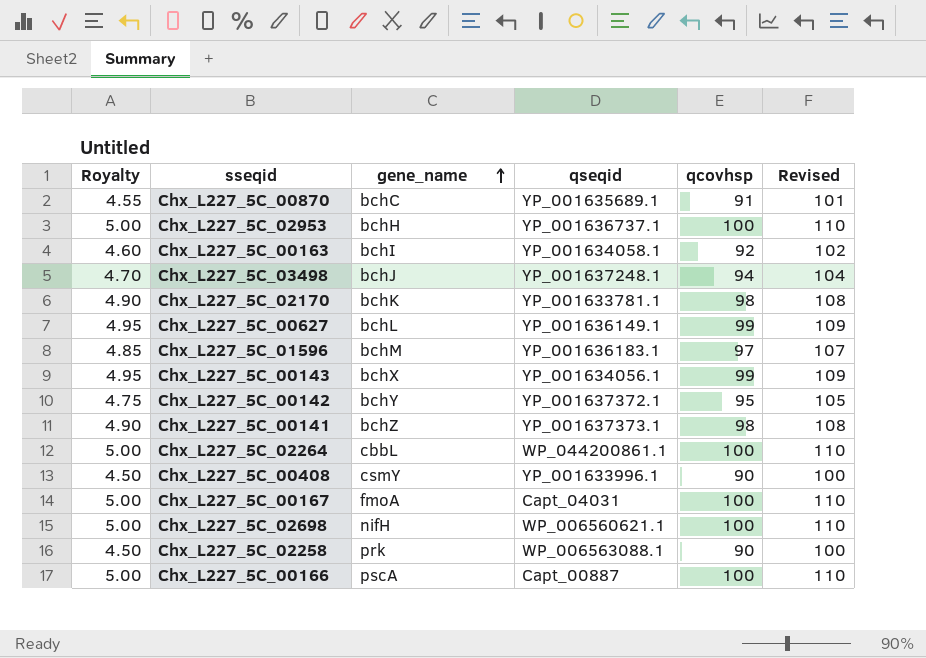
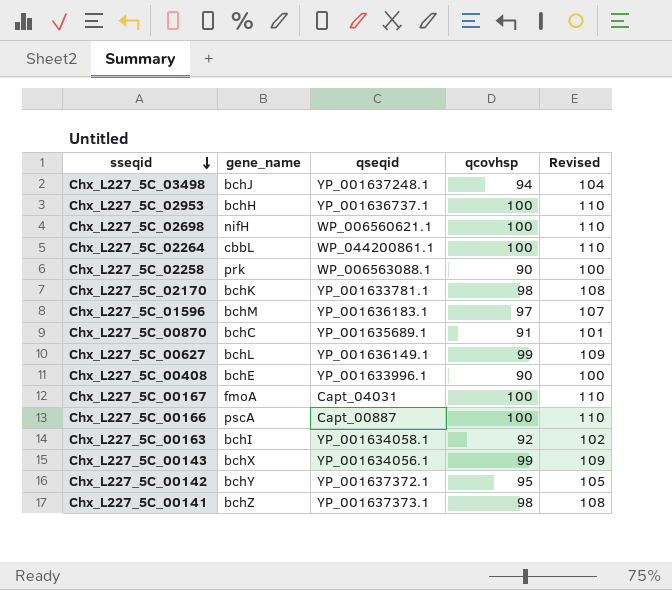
row order: gene_name ascending -> sseqid descending
column Royalty | formula: [qcovhsp] * 0.05 -> none
Chx_L227_5C_00408 | gene_name: csmY -> bchE

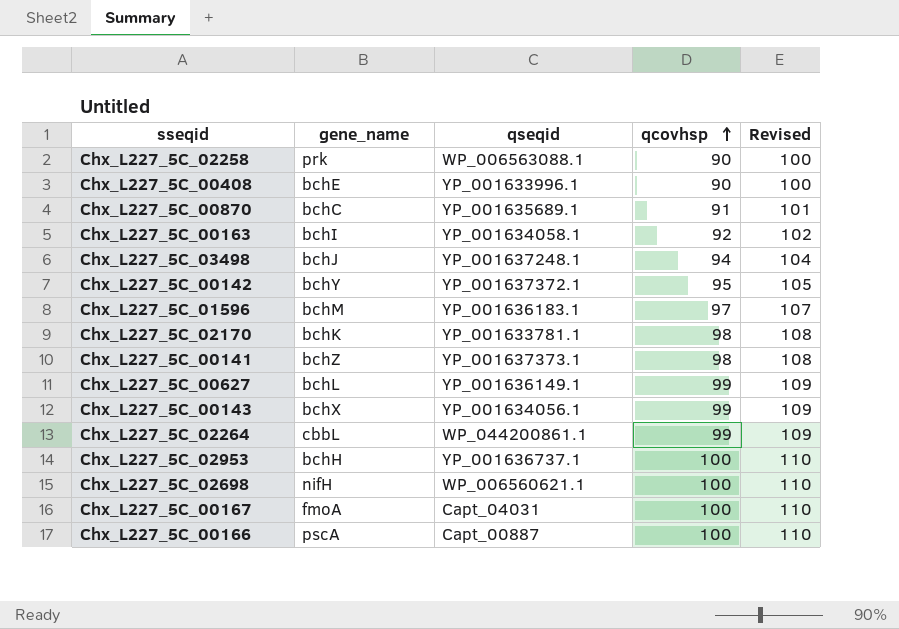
row order: sseqid descending -> qcovhsp ascending
Chx_L227_5C_02264 | qcovhsp: 100 -> 99
Chx_L227_5C_02264 | Revised: 110 -> 109

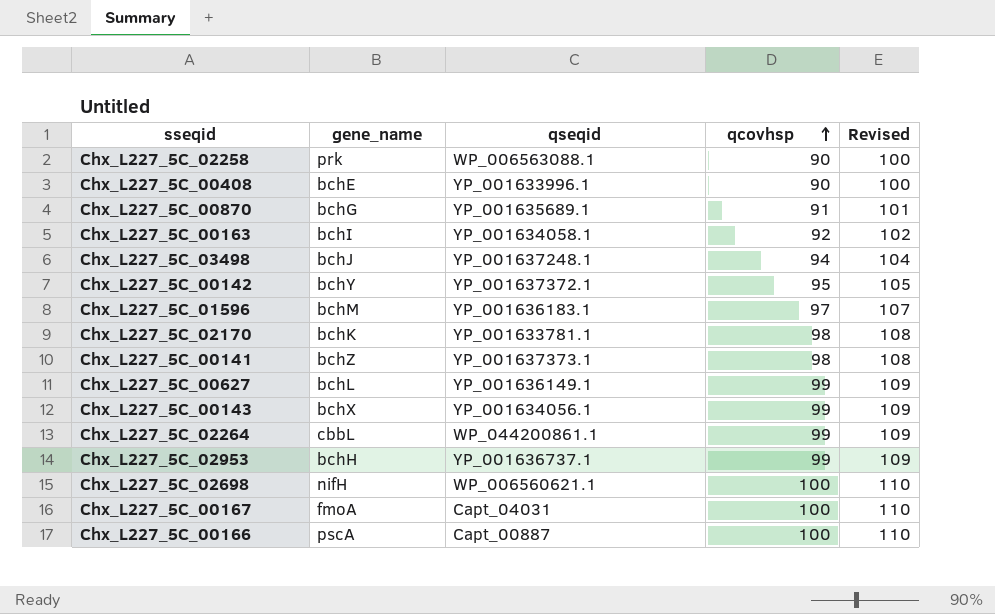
Chx_L227_5C_00870 | gene_name: bchC -> bchG
Chx_L227_5C_02953 | qcovhsp: 100 -> 99
Chx_L227_5C_02953 | Revised: 110 -> 109

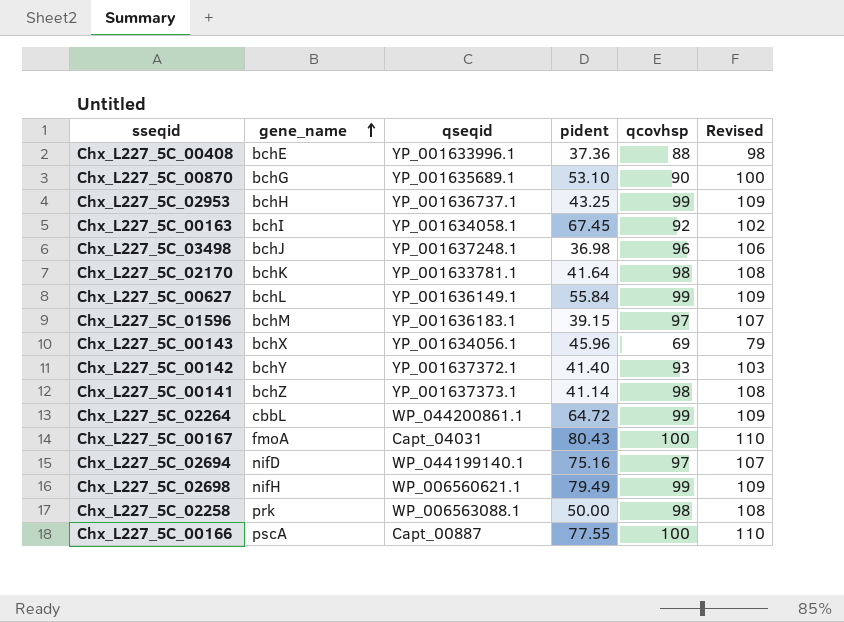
row order: qcovhsp ascending -> gene_name ascending
column pident | position: none -> 4
Chx_L227_5C_00408 | qcovhsp: 90 -> 88
Chx_L227_5C_00408 | Revised: 100 -> 98
Chx_L227_5C_00870 | qcovhsp: 91 -> 90
Chx_L227_5C_00870 | Revised: 101 -> 100
Chx_L227_5C_03498 | qcovhsp: 94 -> 96
Chx_L227_5C_03498 | Revised: 104 -> 106
Chx_L227_5C_00143 | qcovhsp: 99 -> 69
Chx_L227_5C_00143 | Revised: 109 -> 79
Chx_L227_5C_00142 | qcovhsp: 95 -> 93
Chx_L227_5C_00142 | Revised: 105 -> 103
row Chx_L227_5C_02694: none -> nifD | WP_044199140.1 | 75.16 | 97 | 107
Chx_L227_5C_02698 | qcovhsp: 100 -> 99
Chx_L227_5C_02698 | Revised: 110 -> 109
Chx_L227_5C_02258 | qcovhsp: 90 -> 98
Chx_L227_5C_02258 | Revised: 100 -> 108

